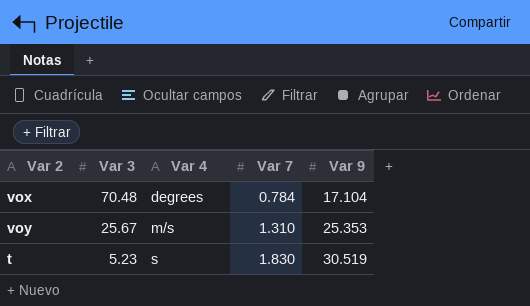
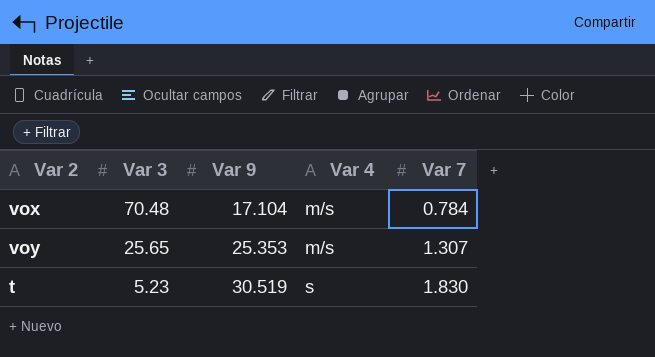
column Var 9 | position: 5 -> 3
vox | Var 4: degrees -> m/s
voy | Var 3: 25.67 -> 25.65
voy | Var 7: 1.310 -> 1.307

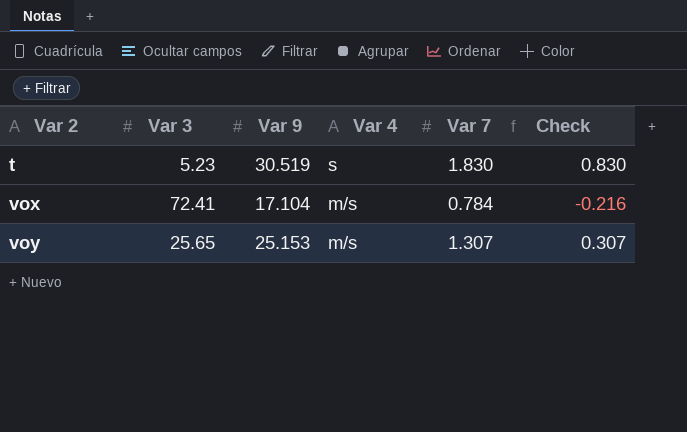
row order: Var 3 descending -> Var 2 ascending
column Check | formula: none -> [Var 7] - 1
vox | Var 3: 70.48 -> 72.41
voy | Var 9: 25.353 -> 25.153

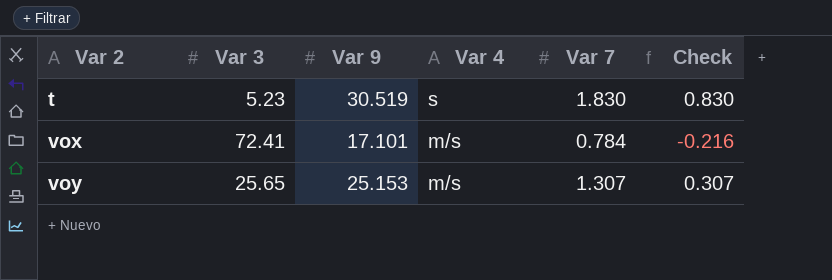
vox | Var 9: 17.104 -> 17.101

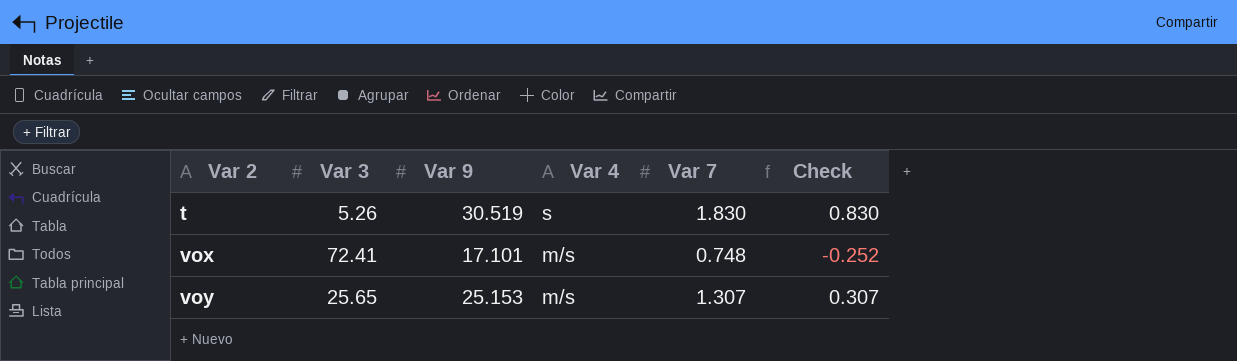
t | Var 3: 5.23 -> 5.26
vox | Var 7: 0.784 -> 0.748
vox | Check: -0.216 -> -0.252

